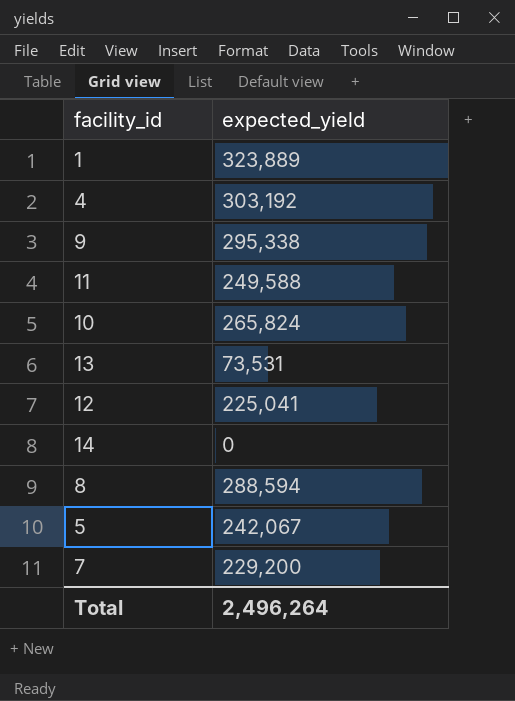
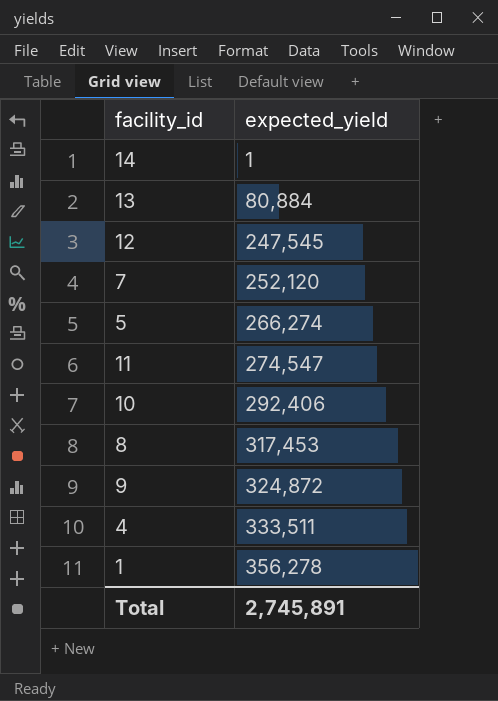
row order: none -> expected_yield ascending
14 | expected_yield: 0 -> 1
13 | expected_yield: 73,531 -> 80,884
12 | expected_yield: 225,041 -> 247,545
7 | expected_yield: 229,200 -> 252,120
5 | expected_yield: 242,067 -> 266,274
11 | expected_yield: 249,588 -> 274,547
10 | expected_yield: 265,824 -> 292,406
8 | expected_yield: 288,594 -> 317,453
9 | expected_yield: 295,338 -> 324,872
4 | expected_yield: 303,192 -> 333,511
1 | expected_yield: 323,889 -> 356,278
Total | expected_yield: 2,496,264 -> 2,745,891

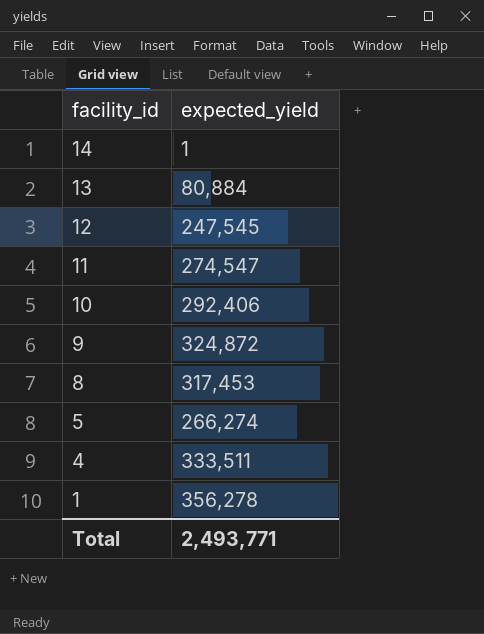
row order: expected_yield ascending -> facility_id descending
row 7: 252,120 -> none
Total | expected_yield: 2,745,891 -> 2,493,771

